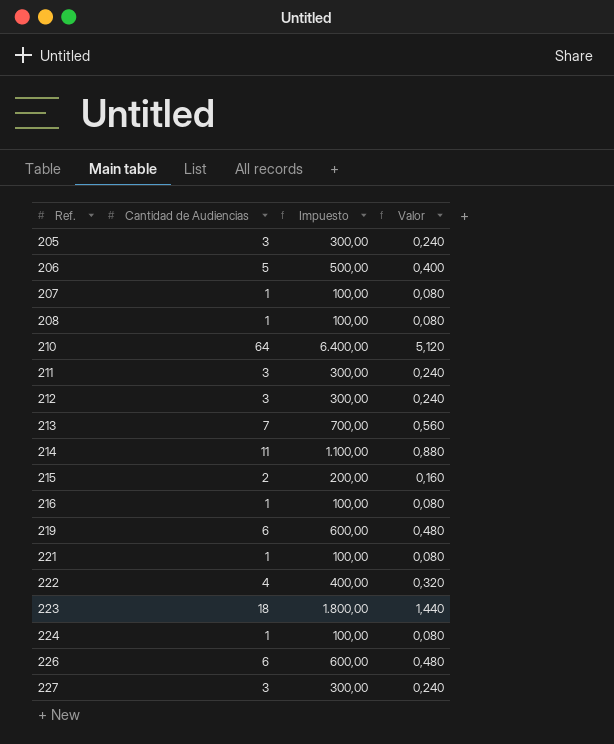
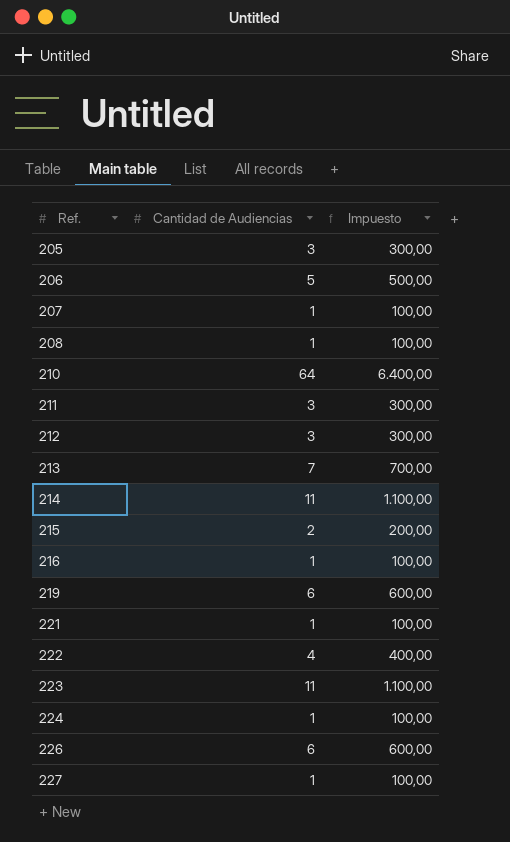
column Valor | formula: [Cantidad de Audiencias] * 0,08 -> none
223 | Cantidad de Audiencias: 18 -> 11
223 | Impuesto: 1.800,00 -> 1.100,00
227 | Cantidad de Audiencias: 3 -> 1
227 | Impuesto: 300,00 -> 100,00

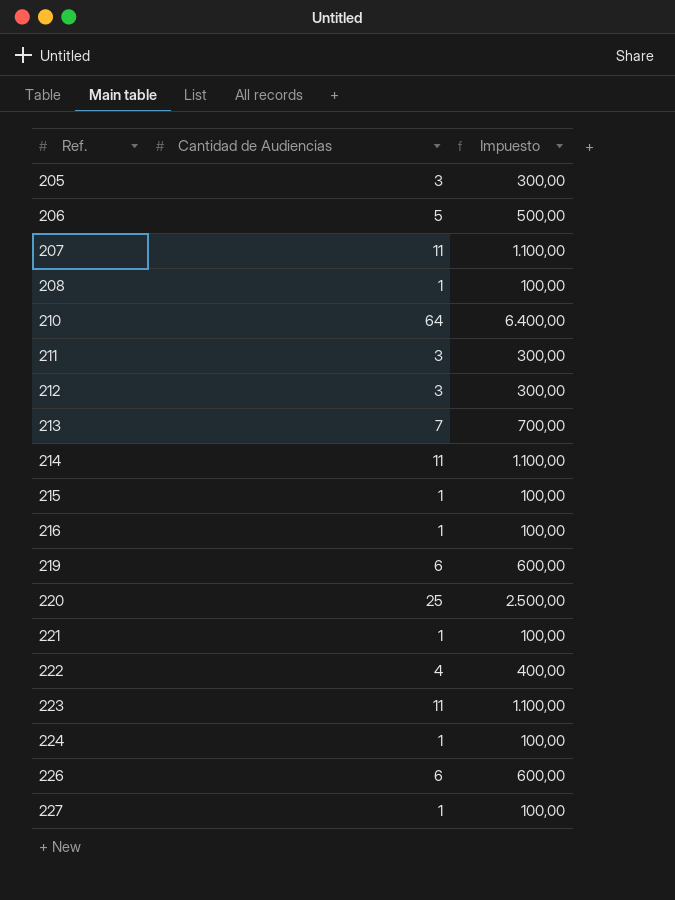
207 | Cantidad de Audiencias: 1 -> 11
207 | Impuesto: 100,00 -> 1.100,00
215 | Cantidad de Audiencias: 2 -> 1
215 | Impuesto: 200,00 -> 100,00
row 220: none -> 25 | 2.500,00

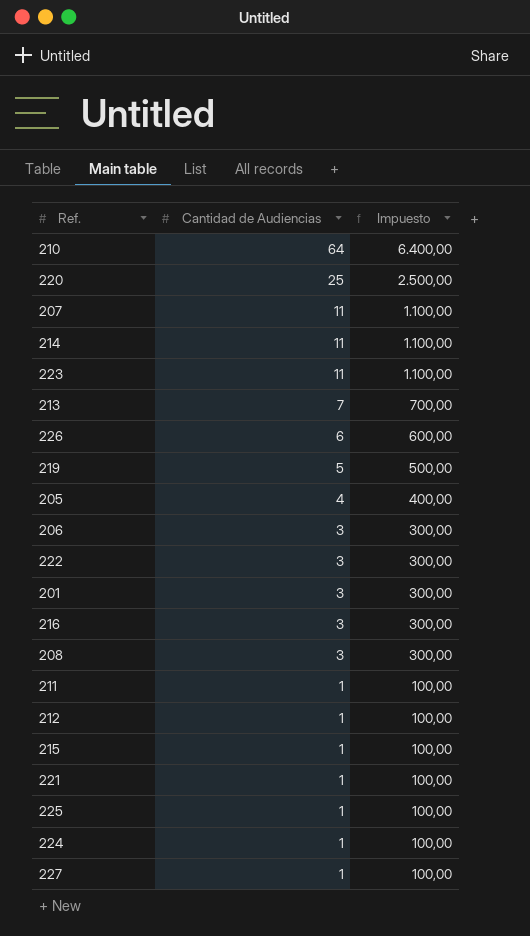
row order: Ref. ascending -> Cantidad de Audiencias descending
219 | Cantidad de Audiencias: 6 -> 5
219 | Impuesto: 600,00 -> 500,00
205 | Cantidad de Audiencias: 3 -> 4
205 | Impuesto: 300,00 -> 400,00
206 | Cantidad de Audiencias: 5 -> 3
206 | Impuesto: 500,00 -> 300,00
222 | Cantidad de Audiencias: 4 -> 3
222 | Impuesto: 400,00 -> 300,00
row 201: none -> 3 | 300,00
216 | Cantidad de Audiencias: 1 -> 3
216 | Impuesto: 100,00 -> 300,00
208 | Cantidad de Audiencias: 1 -> 3
208 | Impuesto: 100,00 -> 300,00
211 | Cantidad de Audiencias: 3 -> 1
211 | Impuesto: 300,00 -> 100,00
212 | Cantidad de Audiencias: 3 -> 1
212 | Impuesto: 300,00 -> 100,00
row 225: none -> 1 | 100,00

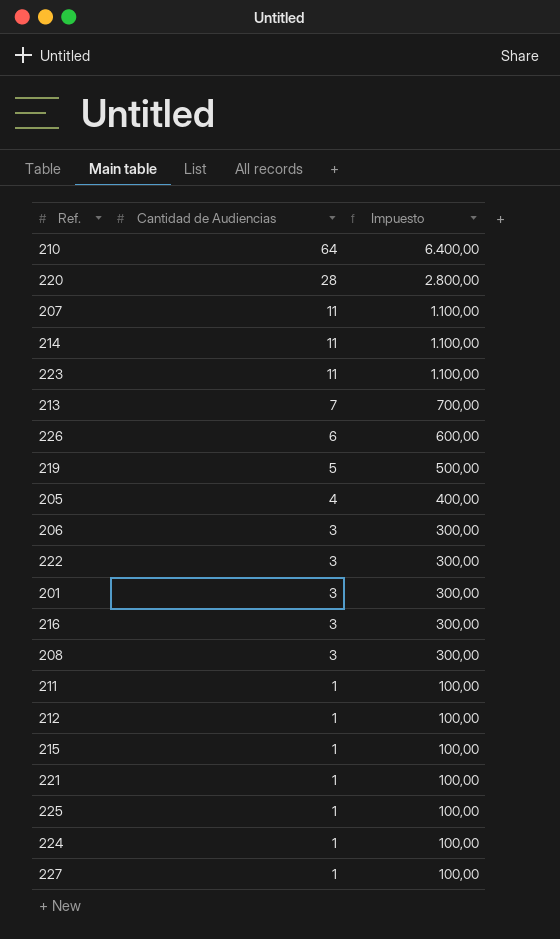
220 | Cantidad de Audiencias: 25 -> 28
220 | Impuesto: 2.500,00 -> 2.800,00

